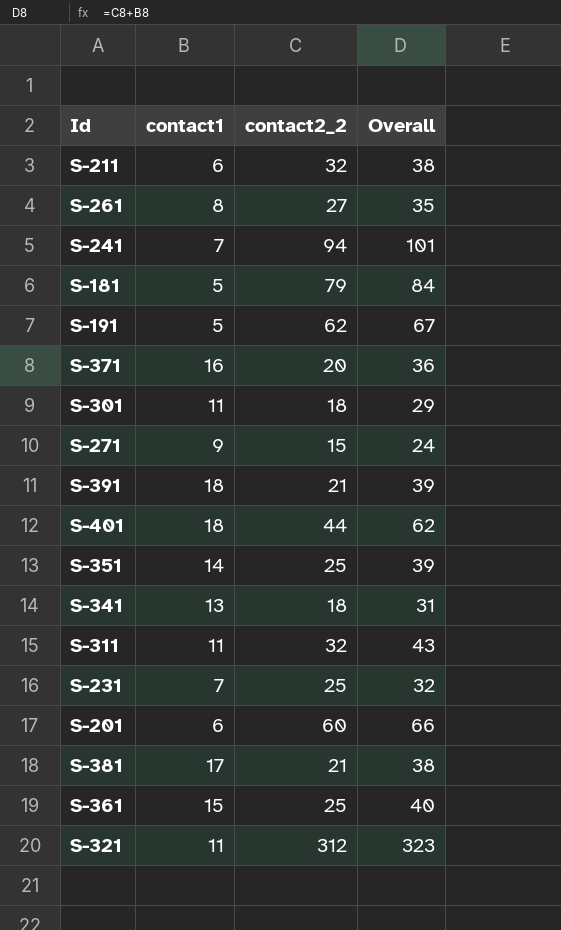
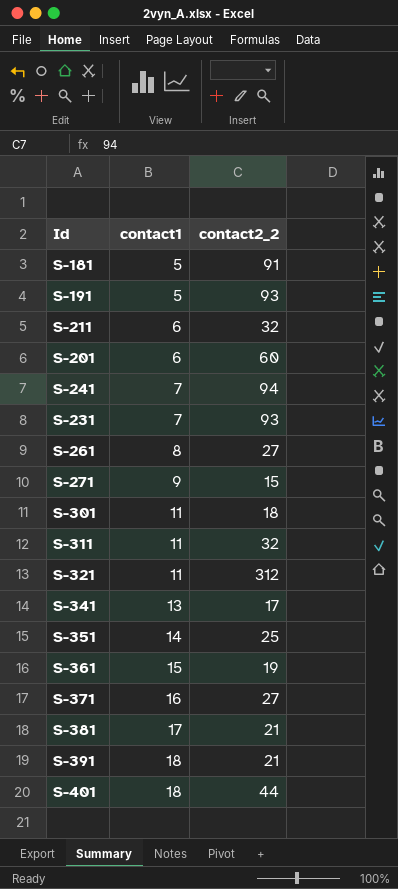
row order: none -> contact1 ascending
column Overall | formula: [contact1] + [contact2_2] -> none
S-181 | contact2_2: 79 -> 91
S-191 | contact2_2: 62 -> 93
S-231 | contact2_2: 25 -> 93
S-341 | contact2_2: 18 -> 17
S-361 | contact2_2: 25 -> 19
S-371 | contact2_2: 20 -> 27

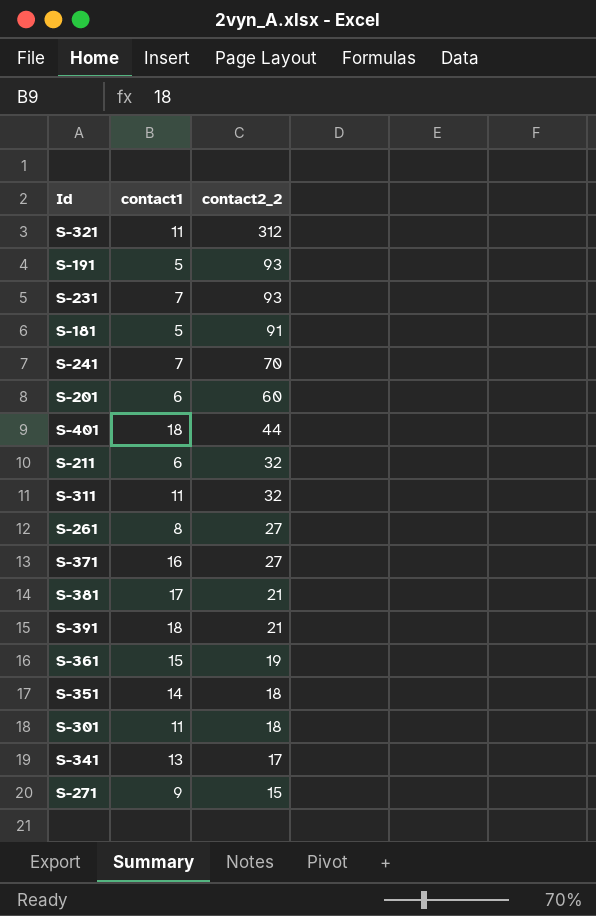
row order: contact1 ascending -> contact2_2 descending
S-241 | contact2_2: 94 -> 70
S-351 | contact2_2: 25 -> 18

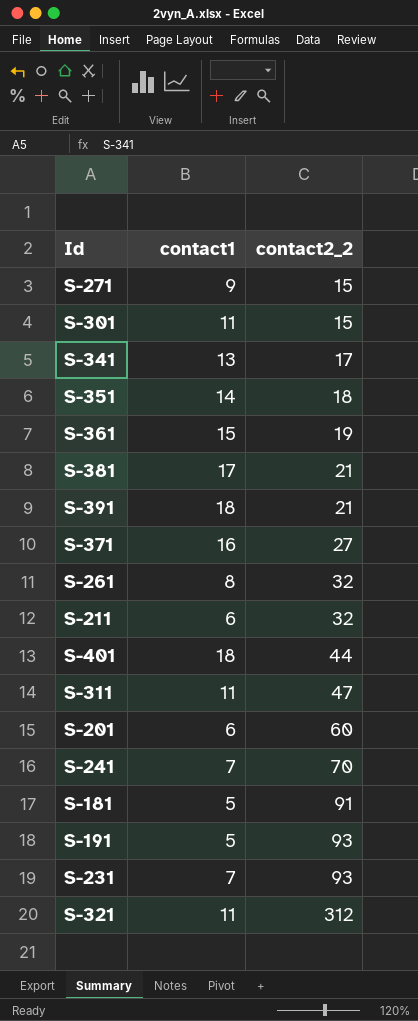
row order: contact2_2 descending -> contact2_2 ascending
S-301 | contact2_2: 18 -> 15
S-261 | contact2_2: 27 -> 32
S-311 | contact2_2: 32 -> 47

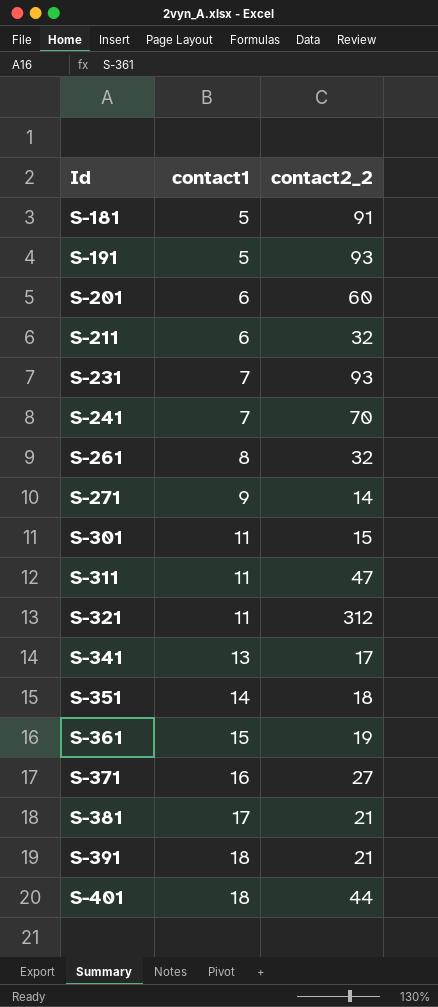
row order: contact2_2 ascending -> Id ascending
S-271 | contact2_2: 15 -> 14

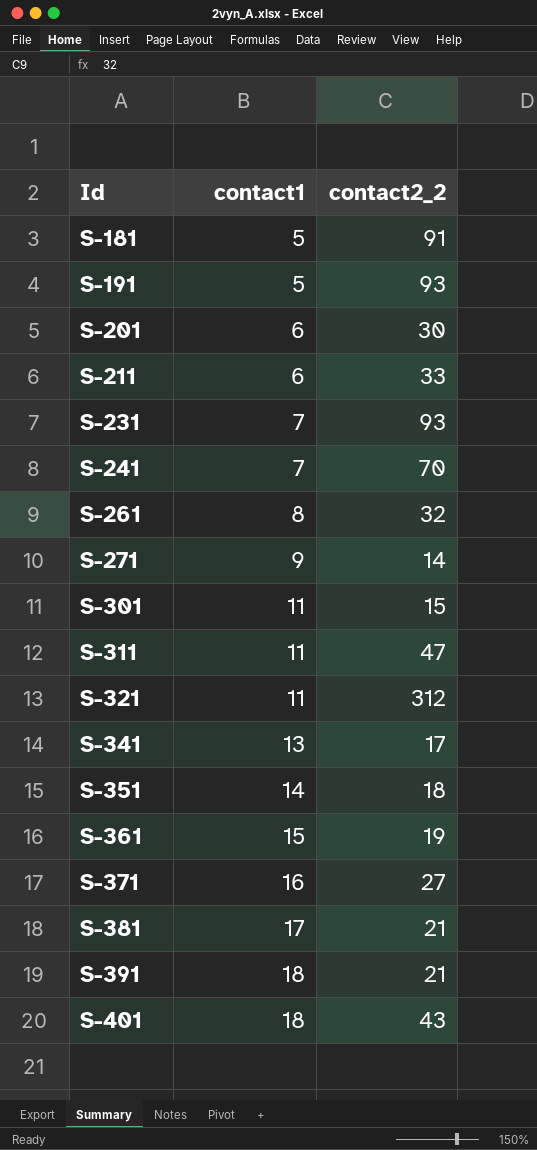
S-201 | contact2_2: 60 -> 30
S-211 | contact2_2: 32 -> 33
S-401 | contact2_2: 44 -> 43

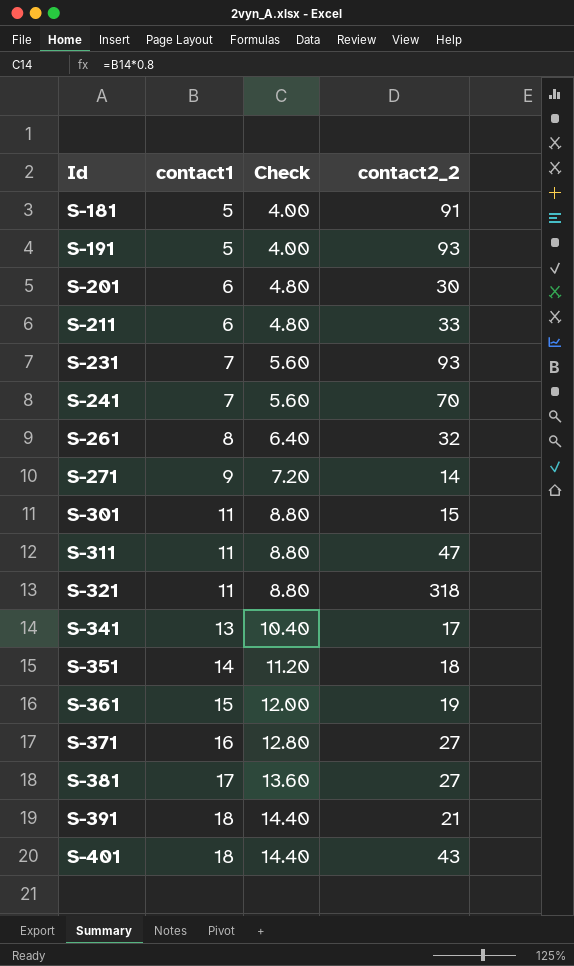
column Check | formula: none -> [contact1] * 0.8
S-321 | contact2_2: 312 -> 318
S-381 | contact2_2: 21 -> 27

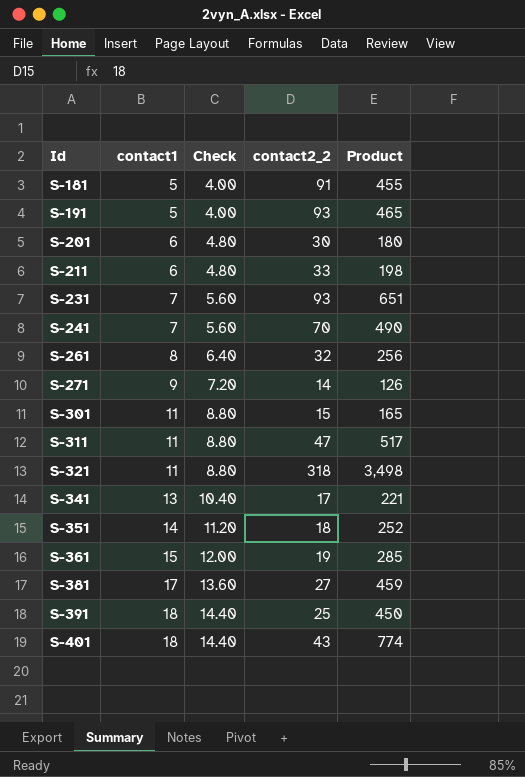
column Product | formula: none -> [contact1] * [contact2_2]
row S-371: 16 | 12.80 | 27 -> none
S-391 | contact2_2: 21 -> 25

